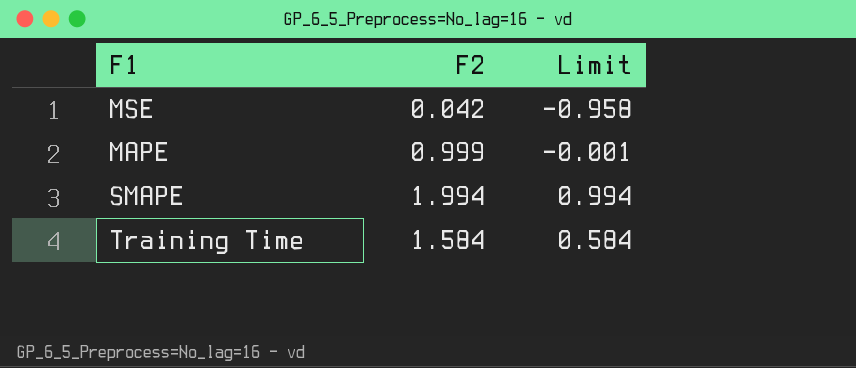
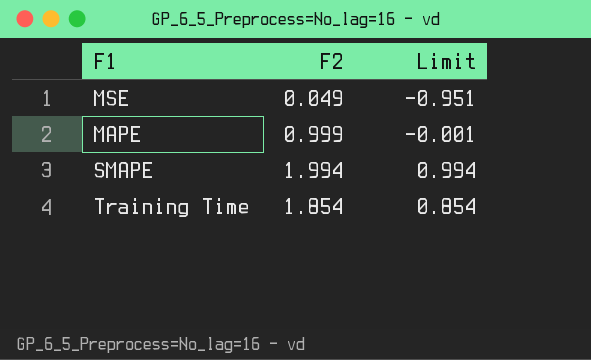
MSE | F2: 0.042 -> 0.049
MSE | Limit: -0.958 -> -0.951
Training Time | F2: 1.584 -> 1.854
Training Time | Limit: 0.584 -> 0.854

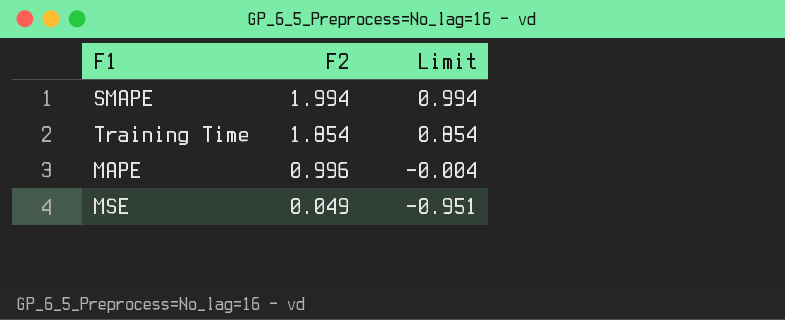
row order: none -> F2 descending
MAPE | F2: 0.999 -> 0.996
MAPE | Limit: -0.001 -> -0.004

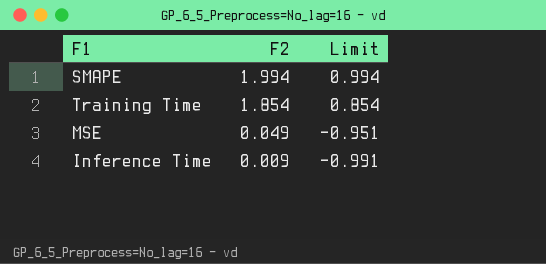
row MAPE: 0.996 | -0.004 -> none
row Inference Time: none -> 0.009 | -0.991

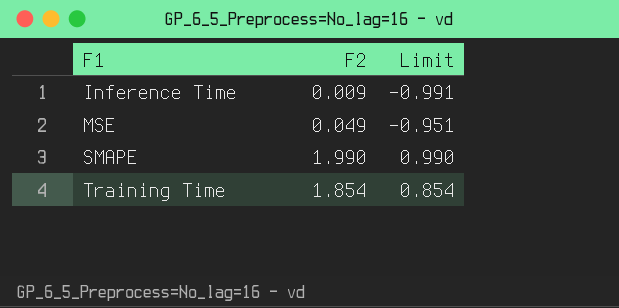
row order: F2 descending -> F1 ascending
SMAPE | F2: 1.994 -> 1.990
SMAPE | Limit: 0.994 -> 0.990

